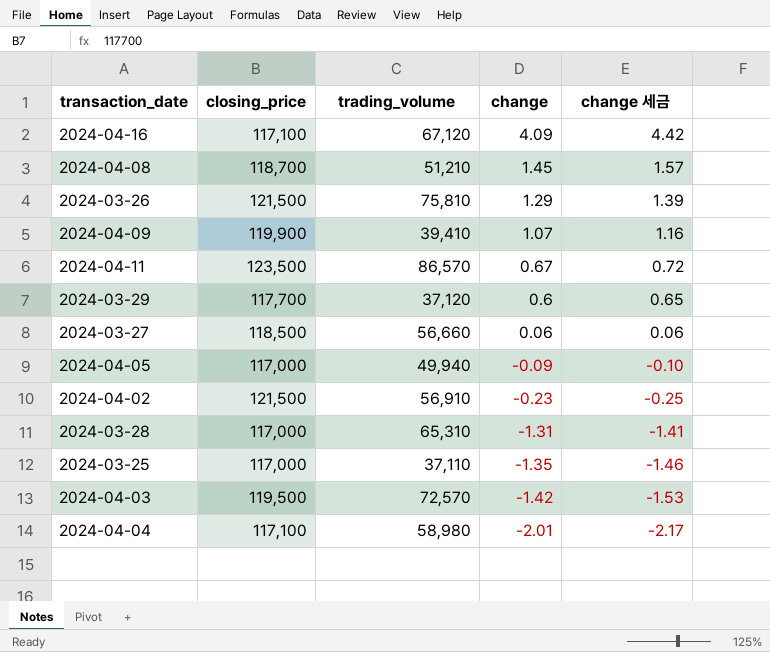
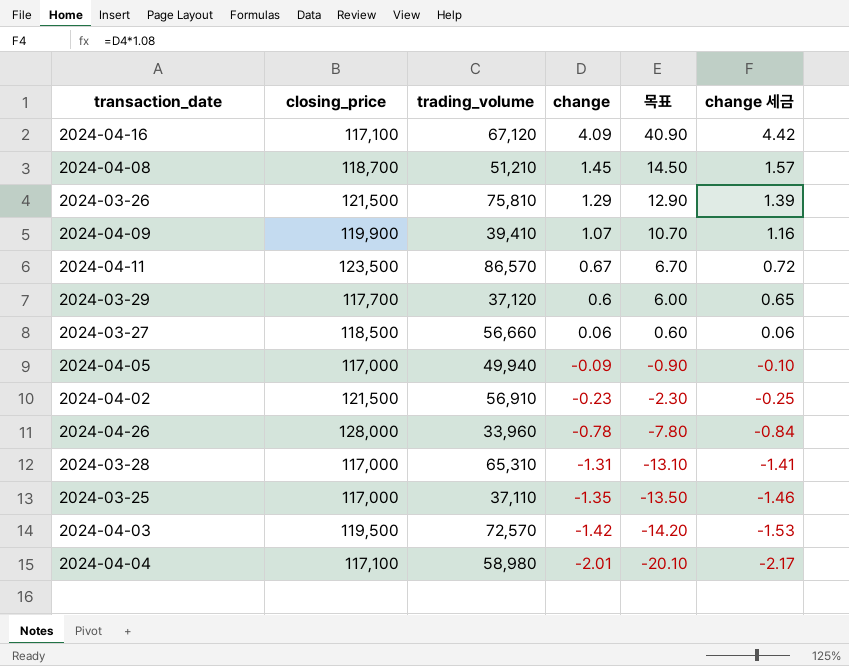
column 목표 | formula: none -> [change] * 10
row 2024-04-26: none -> 128,000 | 33,960 | -0.78 | -7.80 | -0.84

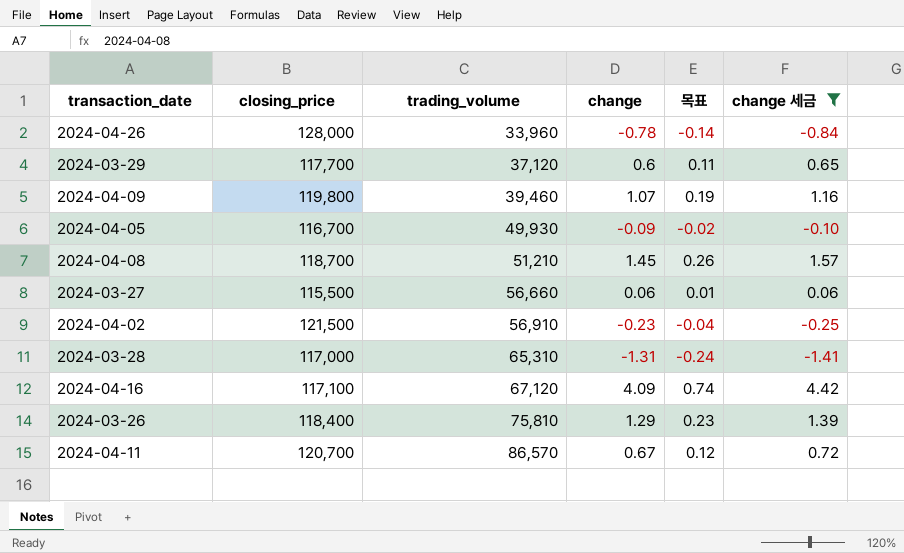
filter: none -> change 세금 >= -1.41
row order: change descending -> trading_volume ascending
column 목표 | formula: [change] * 10 -> [change] * 0.18
2024-04-09 | closing_price: 119,900 -> 119,800
2024-04-09 | trading_volume: 39,410 -> 39,460
2024-04-05 | closing_price: 117,000 -> 116,700
2024-04-05 | trading_volume: 49,940 -> 49,930
2024-03-27 | closing_price: 118,500 -> 115,500
2024-03-26 | closing_price: 121,500 -> 118,400
2024-04-11 | closing_price: 123,500 -> 120,700

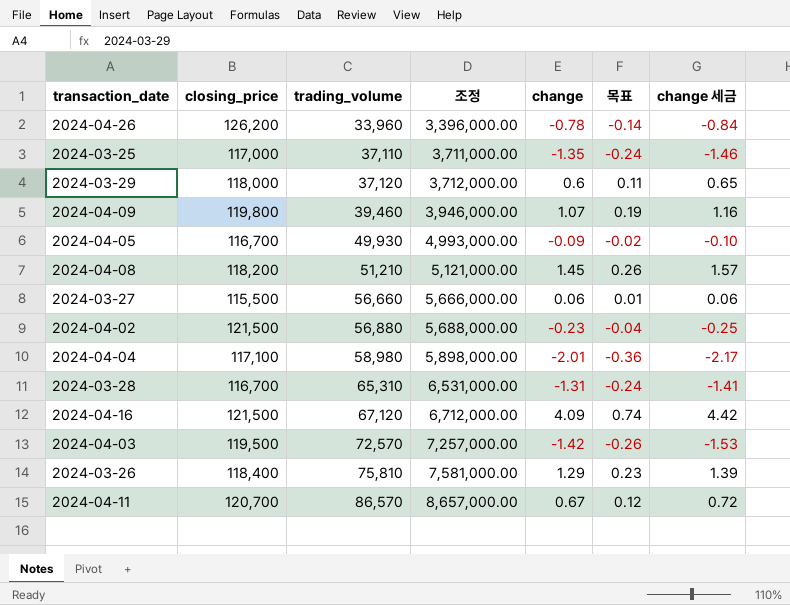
filter: change 세금 >= -1.41 -> none
column 조정 | formula: none -> [trading_volume] * 100
2024-04-26 | closing_price: 128,000 -> 126,200
2024-03-29 | closing_price: 117,700 -> 118,000
2024-04-08 | closing_price: 118,700 -> 118,200
2024-04-02 | trading_volume: 56,910 -> 56,880
2024-03-28 | closing_price: 117,000 -> 116,700
2024-04-16 | closing_price: 117,100 -> 121,500

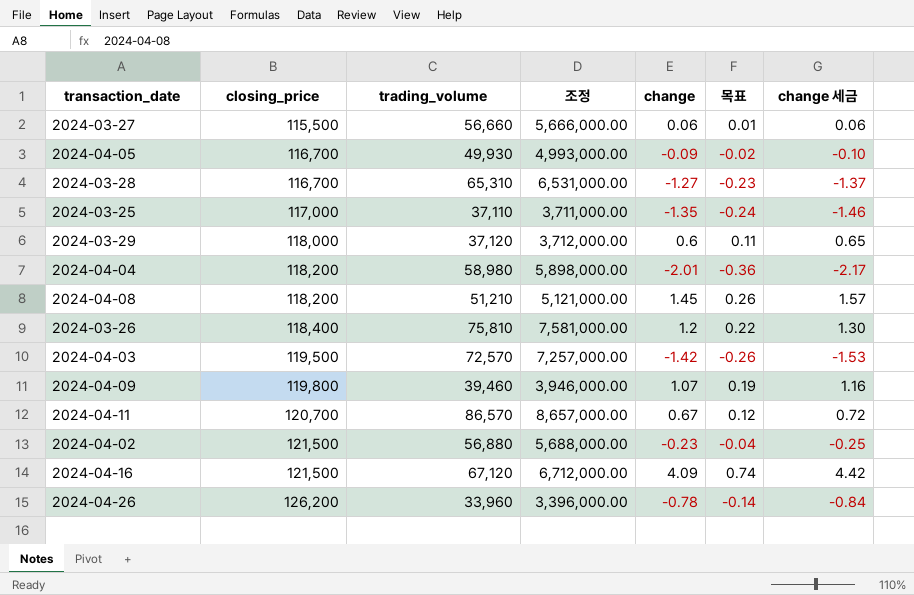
row order: trading_volume ascending -> closing_price ascending
2024-03-28 | change: -1.31 -> -1.27
2024-03-28 | 목표: -0.24 -> -0.23
2024-03-28 | change 세금: -1.41 -> -1.37
2024-04-04 | closing_price: 117,100 -> 118,200
2024-03-26 | change: 1.29 -> 1.2
2024-03-26 | 목표: 0.23 -> 0.22
2024-03-26 | change 세금: 1.39 -> 1.30

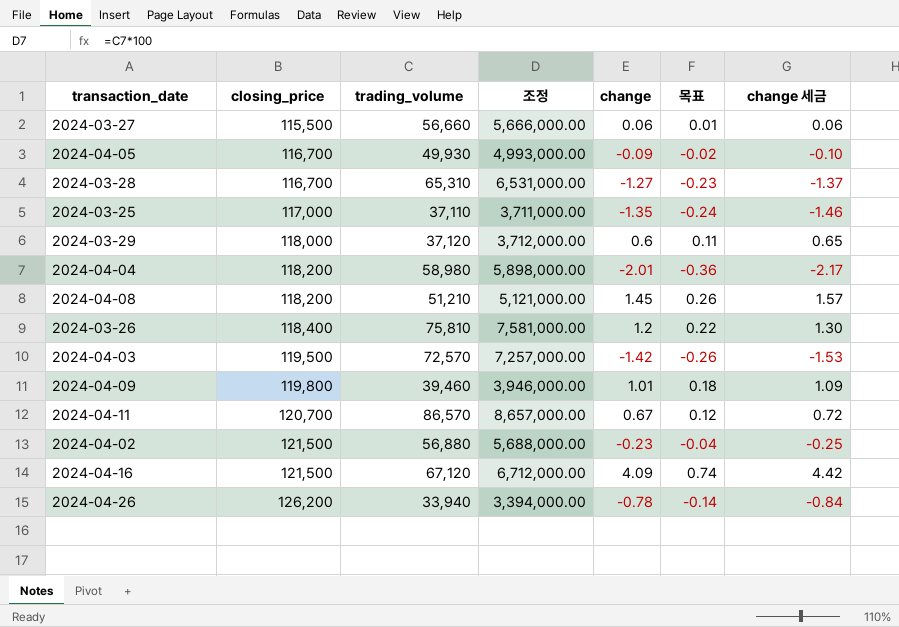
2024-04-09 | change: 1.07 -> 1.01
2024-04-09 | 목표: 0.19 -> 0.18
2024-04-09 | change 세금: 1.16 -> 1.09
2024-04-26 | trading_volume: 33,960 -> 33,940
2024-04-26 | 조정: 3,396,000.00 -> 3,394,000.00

